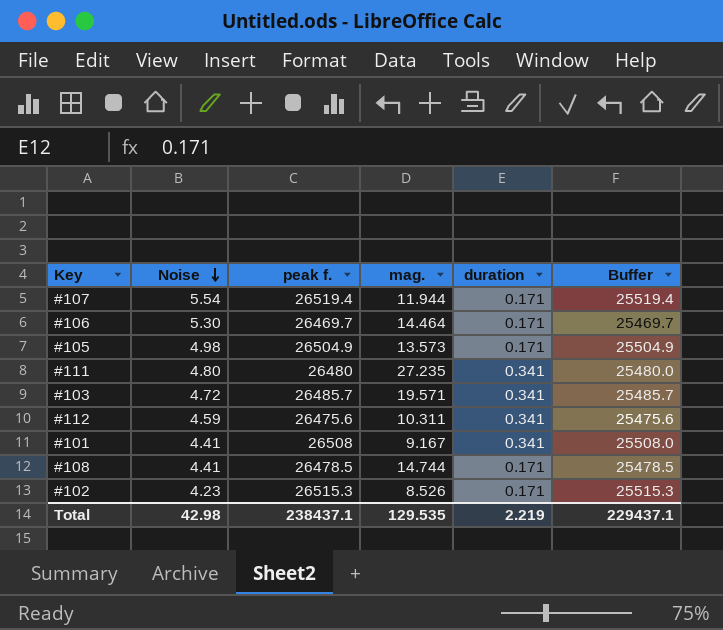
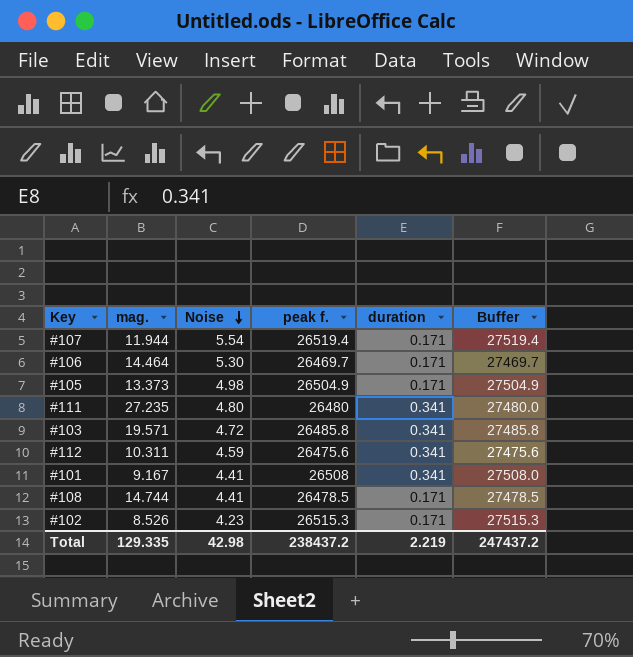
column mag. | position: 4 -> 2
column Buffer | formula: [peak f.] - 1000 -> [peak f.] + 1000
#105 | mag.: 13.573 -> 13.373
#103 | peak f.: 26485.7 -> 26485.8
Total | mag.: 129.535 -> 129.335
Total | peak f.: 238437.1 -> 238437.2
Total | Buffer: 229437.1 -> 247437.2

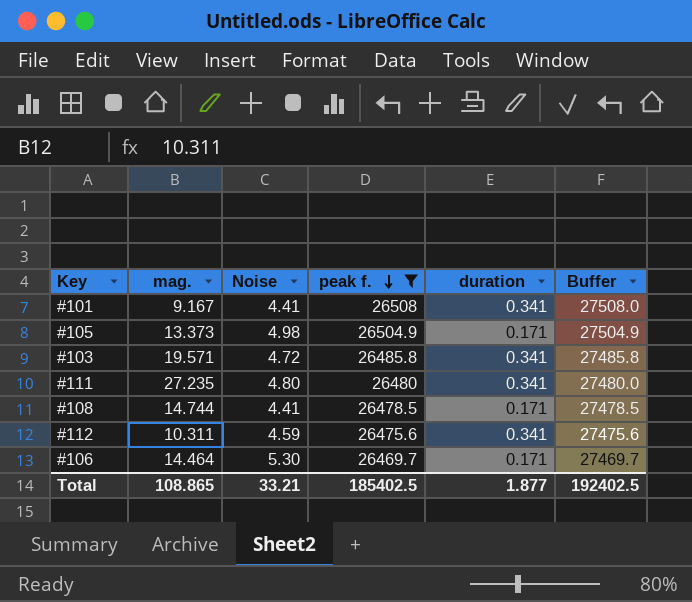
filter: none -> peak f. <= 26508
row order: Noise descending -> peak f. descending
Total | mag.: 129.335 -> 108.865
Total | Noise: 42.98 -> 33.21
Total | peak f.: 238437.2 -> 185402.5
Total | duration: 2.219 -> 1.877
Total | Buffer: 247437.2 -> 192402.5

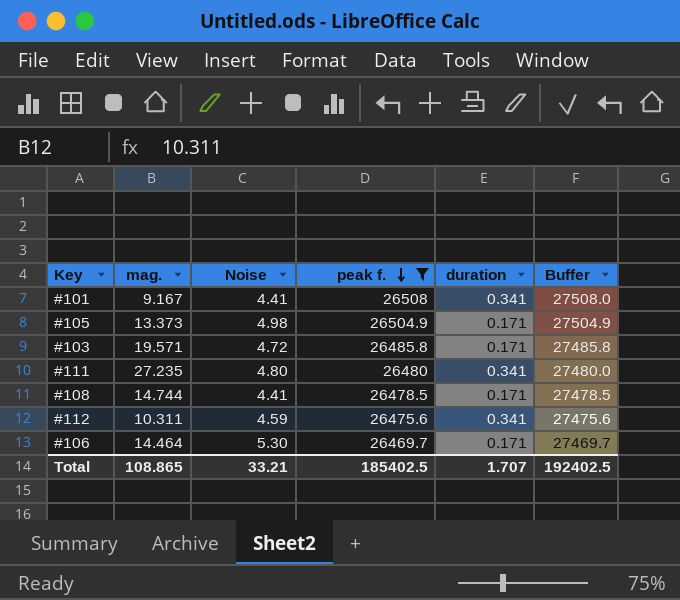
#103 | duration: 0.341 -> 0.171
Total | duration: 1.877 -> 1.707

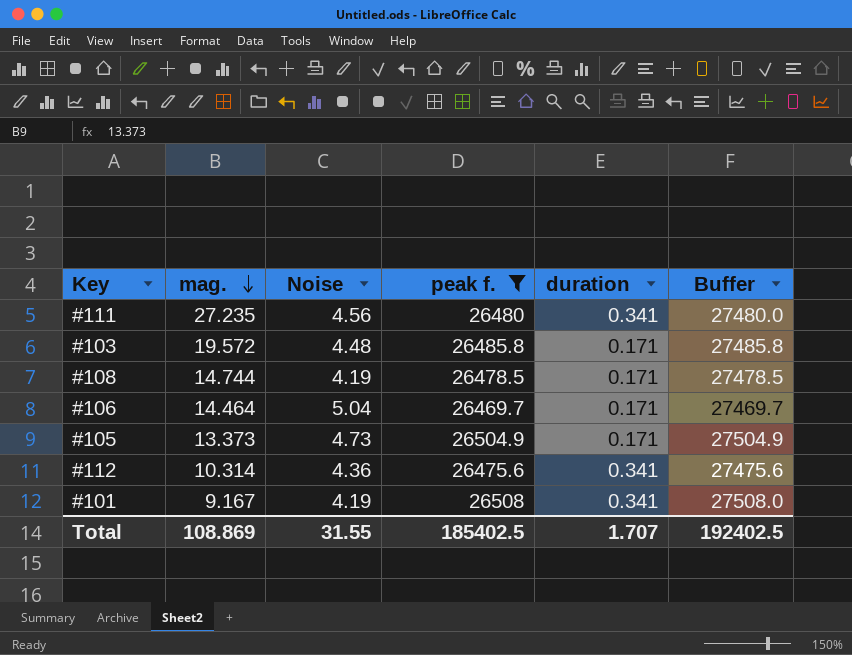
row order: peak f. descending -> mag. descending
#111 | Noise: 4.80 -> 4.56
#103 | mag.: 19.571 -> 19.572
#103 | Noise: 4.72 -> 4.48
#108 | Noise: 4.41 -> 4.19
#106 | Noise: 5.30 -> 5.04
#105 | Noise: 4.98 -> 4.73
#112 | mag.: 10.311 -> 10.314
#112 | Noise: 4.59 -> 4.36
#101 | Noise: 4.41 -> 4.19
Total | mag.: 108.865 -> 108.869
Total | Noise: 33.21 -> 31.55

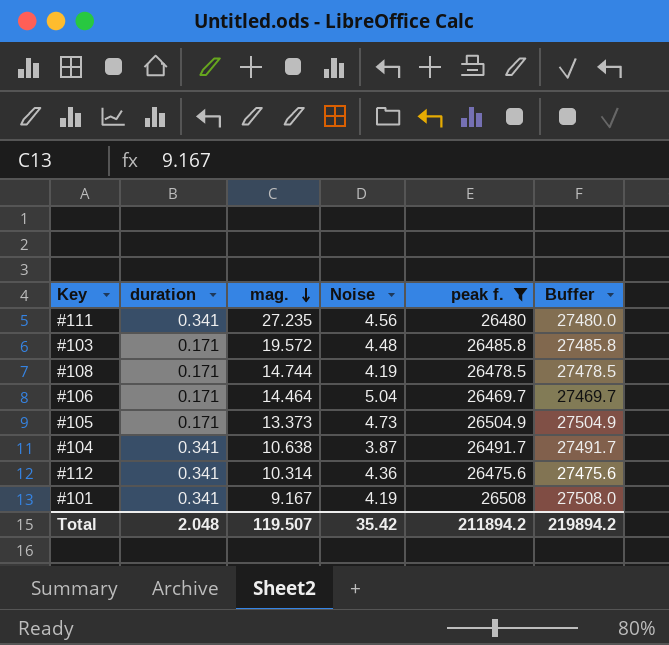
column duration | position: 5 -> 2
row #104: none -> 0.341 | 10.638 | 3.87 | 26491.7 | 27491.7
Total | duration: 1.707 -> 2.048
Total | mag.: 108.869 -> 119.507
Total | Noise: 31.55 -> 35.42
Total | peak f.: 185402.5 -> 211894.2
Total | Buffer: 192402.5 -> 219894.2

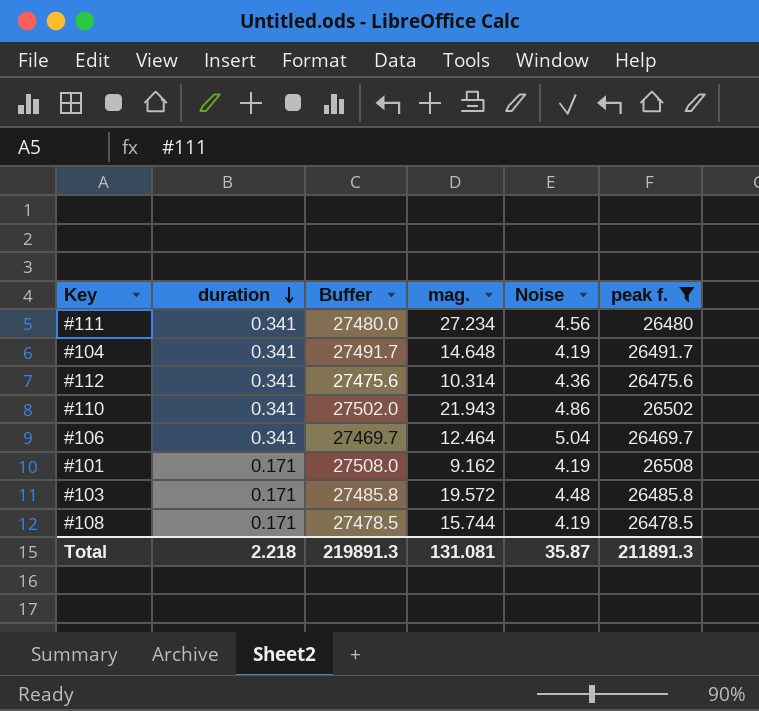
row order: mag. descending -> duration descending
column Buffer | position: 6 -> 3
row #105: 0.171 | 13.373 | 4.73 | 26504.9 | 27504.9 -> none
#111 | mag.: 27.235 -> 27.234
#104 | mag.: 10.638 -> 14.648
#104 | Noise: 3.87 -> 4.19
row #110: none -> 0.341 | 27502.0 | 21.943 | 4.86 | 26502
#106 | duration: 0.171 -> 0.341
#106 | mag.: 14.464 -> 12.464
#101 | duration: 0.341 -> 0.171
#101 | mag.: 9.167 -> 9.162
#108 | mag.: 14.744 -> 15.744
Total | duration: 2.048 -> 2.218
Total | Buffer: 219894.2 -> 219891.3
Total | mag.: 119.507 -> 131.081
Total | Noise: 35.42 -> 35.87
Total | peak f.: 211894.2 -> 211891.3

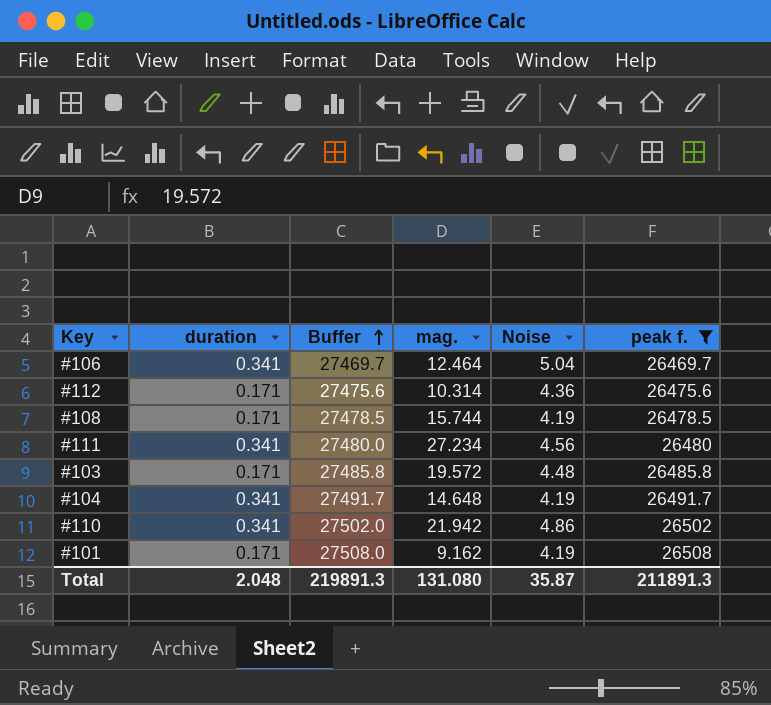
row order: duration descending -> Buffer ascending
#112 | duration: 0.341 -> 0.171
#110 | mag.: 21.943 -> 21.942
Total | duration: 2.218 -> 2.048
Total | mag.: 131.081 -> 131.080

